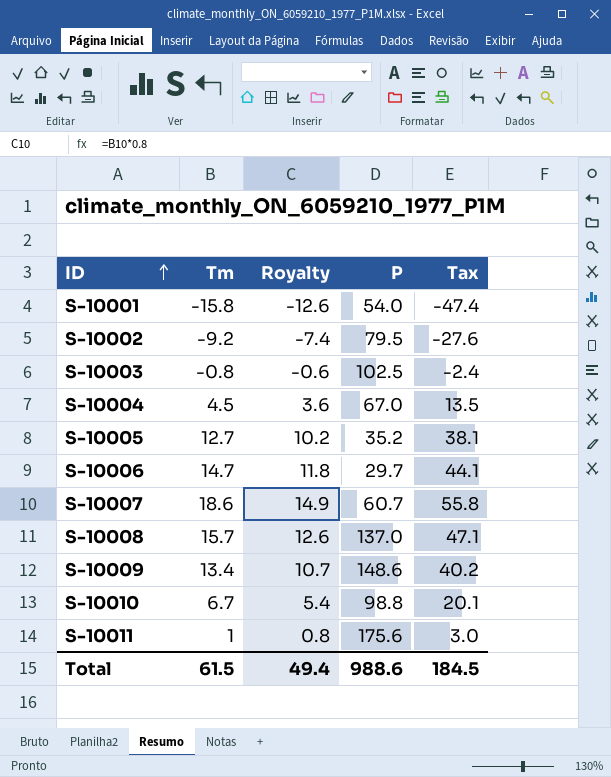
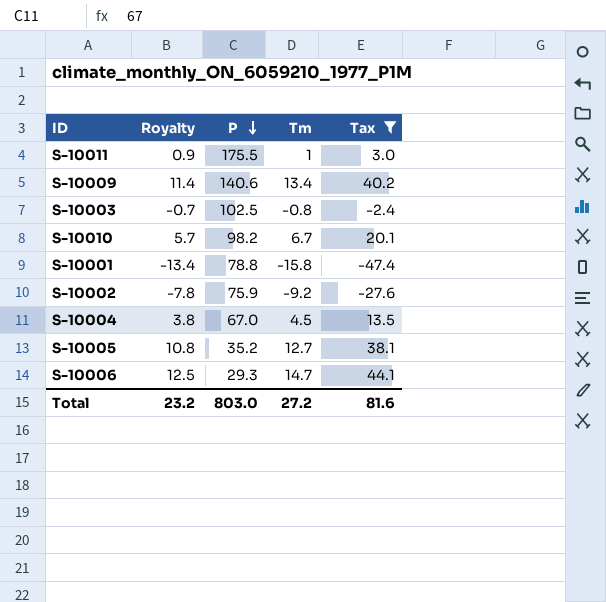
filter: none -> Tax <= 44.1
row order: ID ascending -> P descending
column Royalty | formula: [Tm] * 0.8 -> [Tm] * 0.85
column Tm | position: 2 -> 4
S-10011 | P: 175.6 -> 175.5
S-10009 | P: 148.6 -> 140.6
S-10010 | P: 98.8 -> 98.2
S-10001 | P: 54.0 -> 78.8
S-10002 | P: 79.5 -> 75.9
S-10006 | P: 29.7 -> 29.3
Total | Royalty: 49.4 -> 23.2
Total | P: 988.6 -> 803.0
Total | Tm: 61.5 -> 27.2
Total | Tax: 184.5 -> 81.6

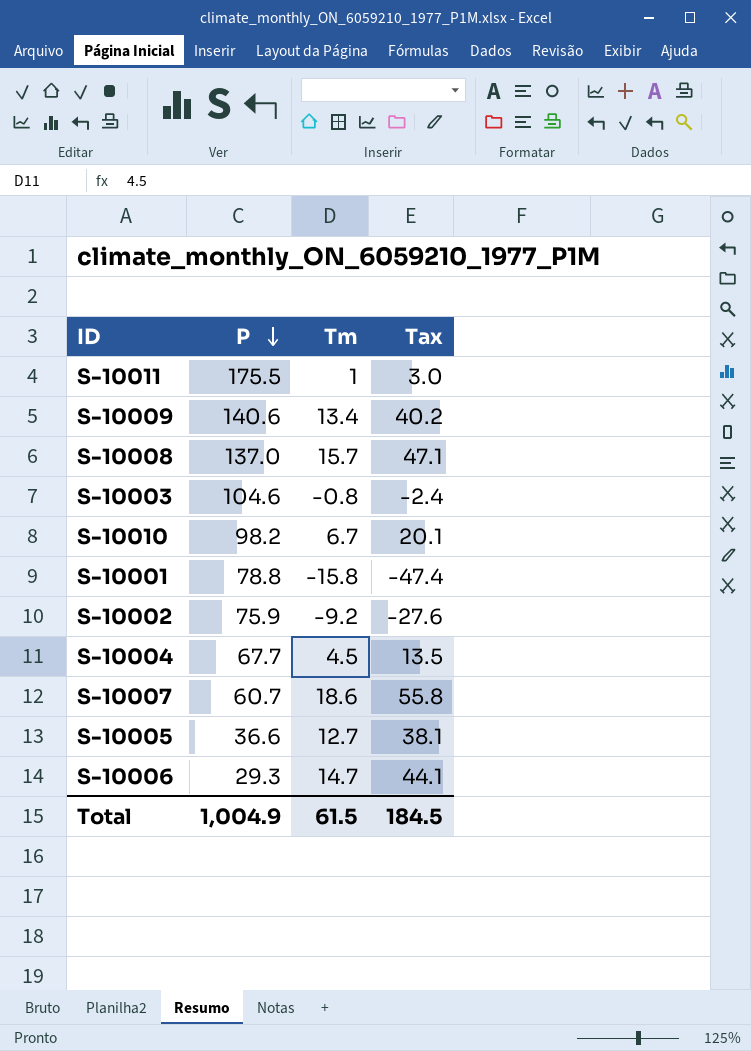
filter: Tax <= 44.1 -> none
column Royalty | formula: [Tm] * 0.85 -> none
S-10003 | P: 102.5 -> 104.6
S-10004 | P: 67.0 -> 67.7
S-10005 | P: 35.2 -> 36.6
Total | P: 803.0 -> 1,004.9
Total | Tm: 27.2 -> 61.5
Total | Tax: 81.6 -> 184.5

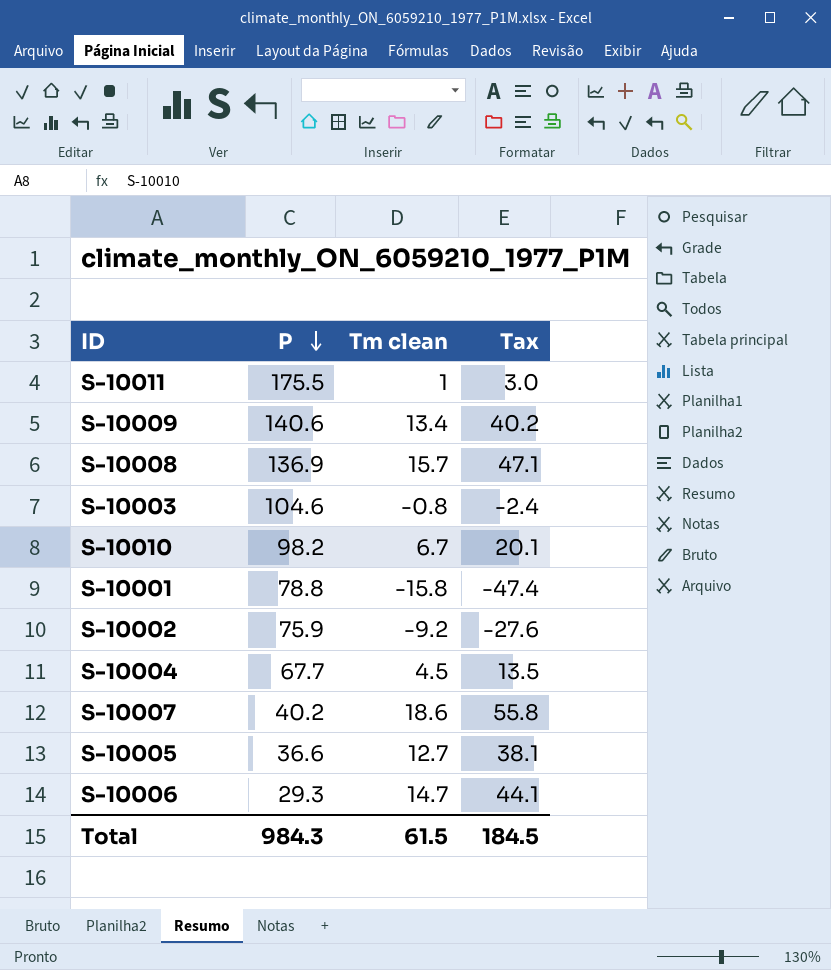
column name: Tm -> Tm clean
S-10008 | P: 137.0 -> 136.9
S-10007 | P: 60.7 -> 40.2
Total | P: 1,004.9 -> 984.3

